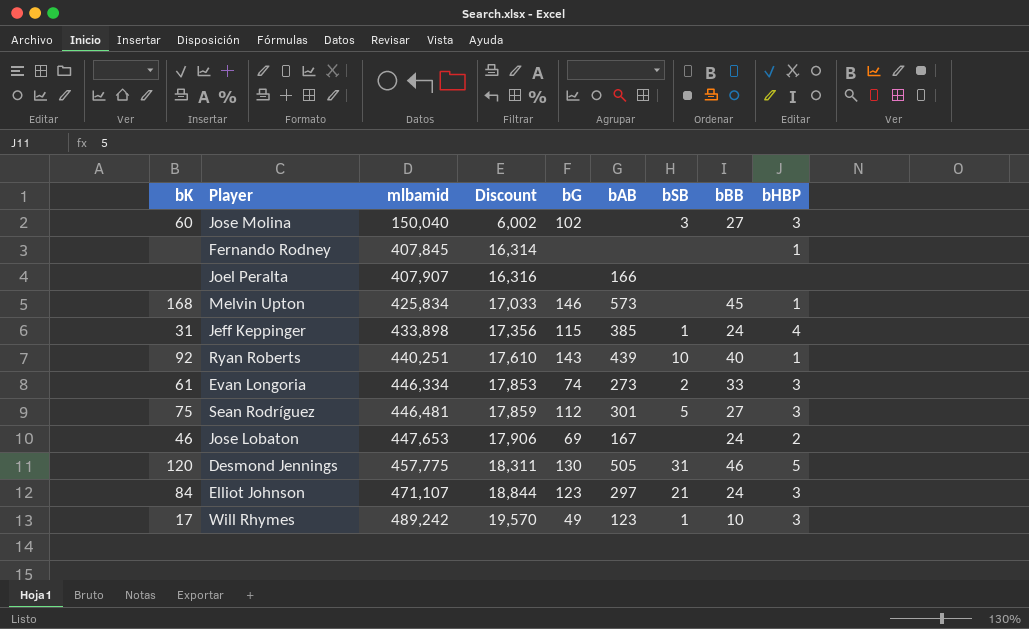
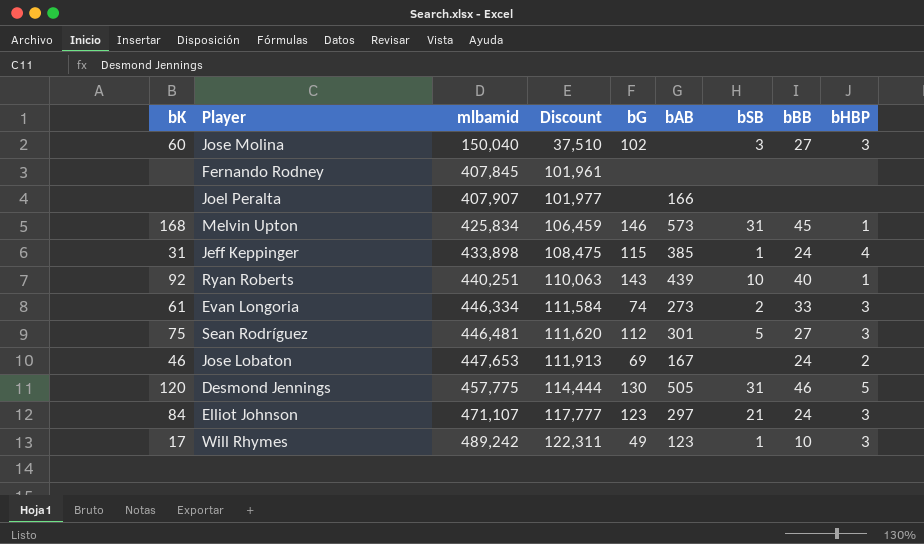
column Discount | formula: [mlbamid] * 0.04 -> [mlbamid] * 0.25
Fernando Rodney | bHBP: 1 -> none
Melvin Upton | bSB: none -> 31

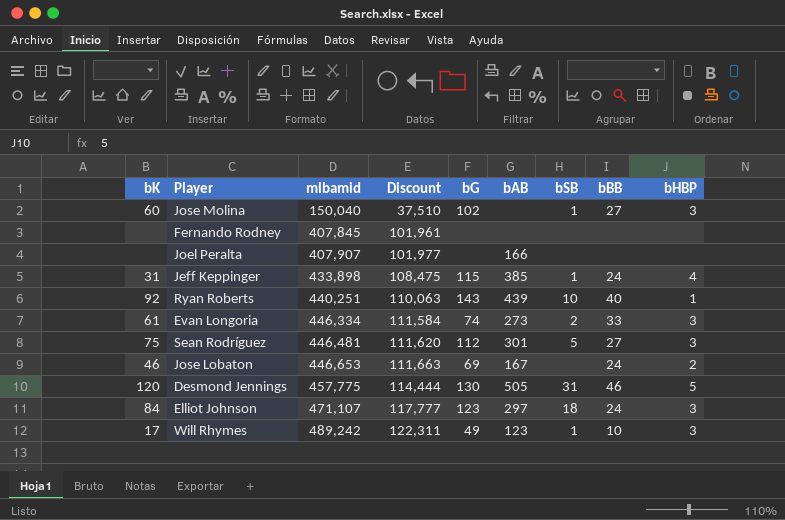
row Melvin Upton: 168 | 425,834 | 106,459 | 146 | 573 | 31 | 45 | 1 -> none
Jose Molina | bSB: 3 -> 1
Jose Lobaton | mlbamid: 447,653 -> 446,653
Jose Lobaton | Discount: 111,913 -> 111,663
Elliot Johnson | bSB: 21 -> 18

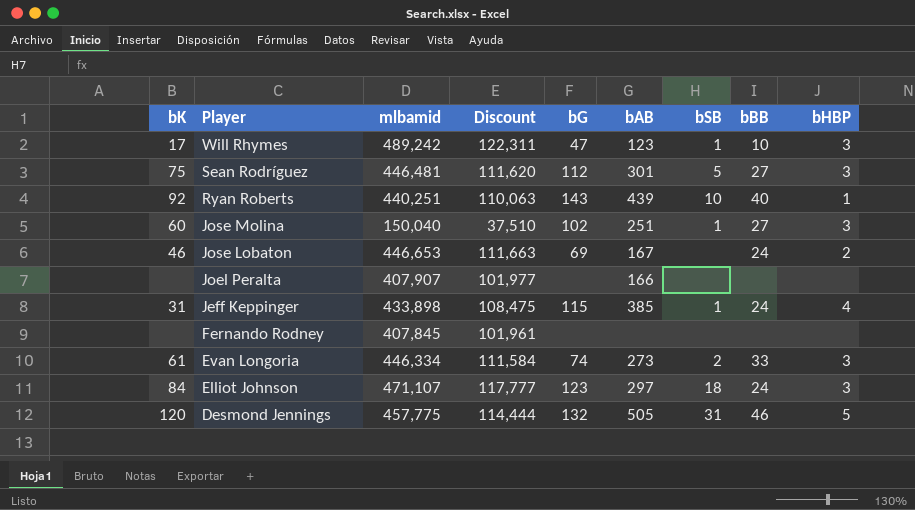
row order: mlbamid ascending -> Player descending
Will Rhymes | bG: 49 -> 47
Jose Molina | bAB: none -> 251
Desmond Jennings | bG: 130 -> 132

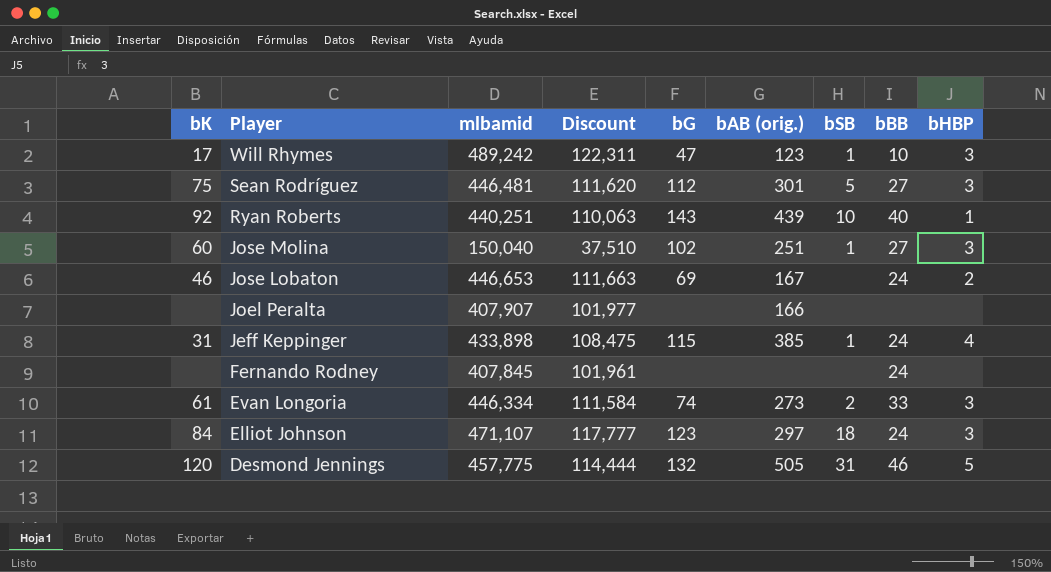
column name: bAB -> bAB (orig.)
Fernando Rodney | bBB: none -> 24

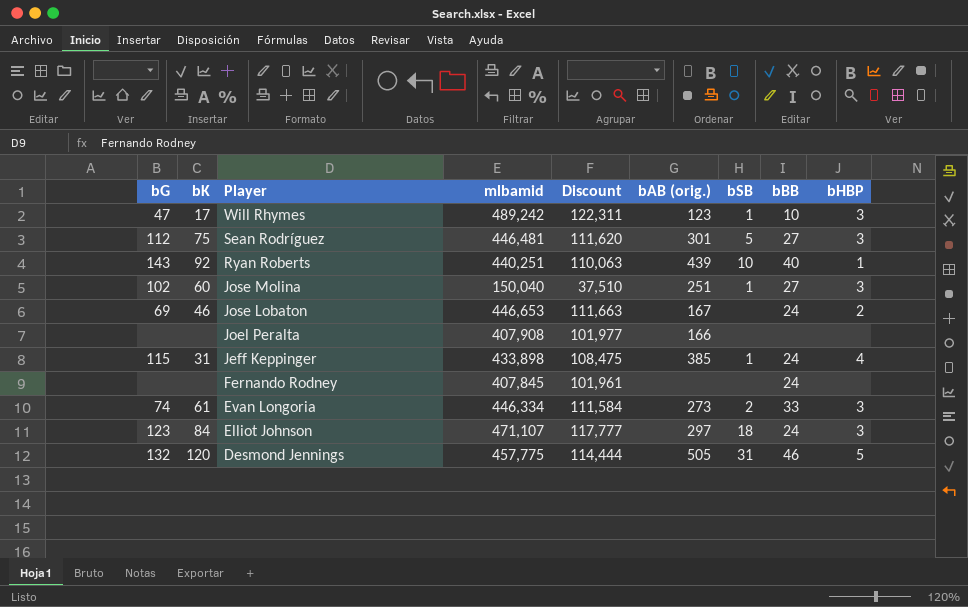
column bG | position: 5 -> 1
Joel Peralta | mlbamid: 407,907 -> 407,908

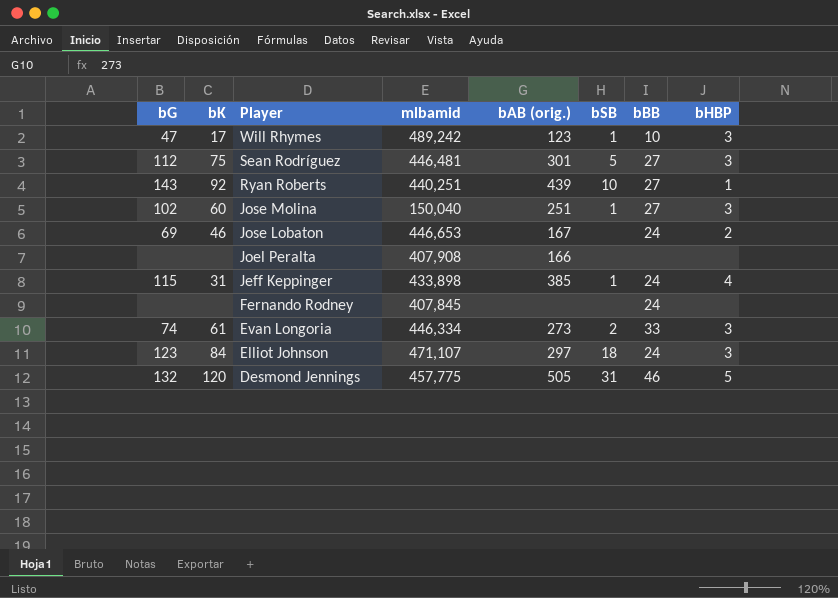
column Discount | formula: [mlbamid] * 0.25 -> none
Ryan Roberts | bBB: 40 -> 27

